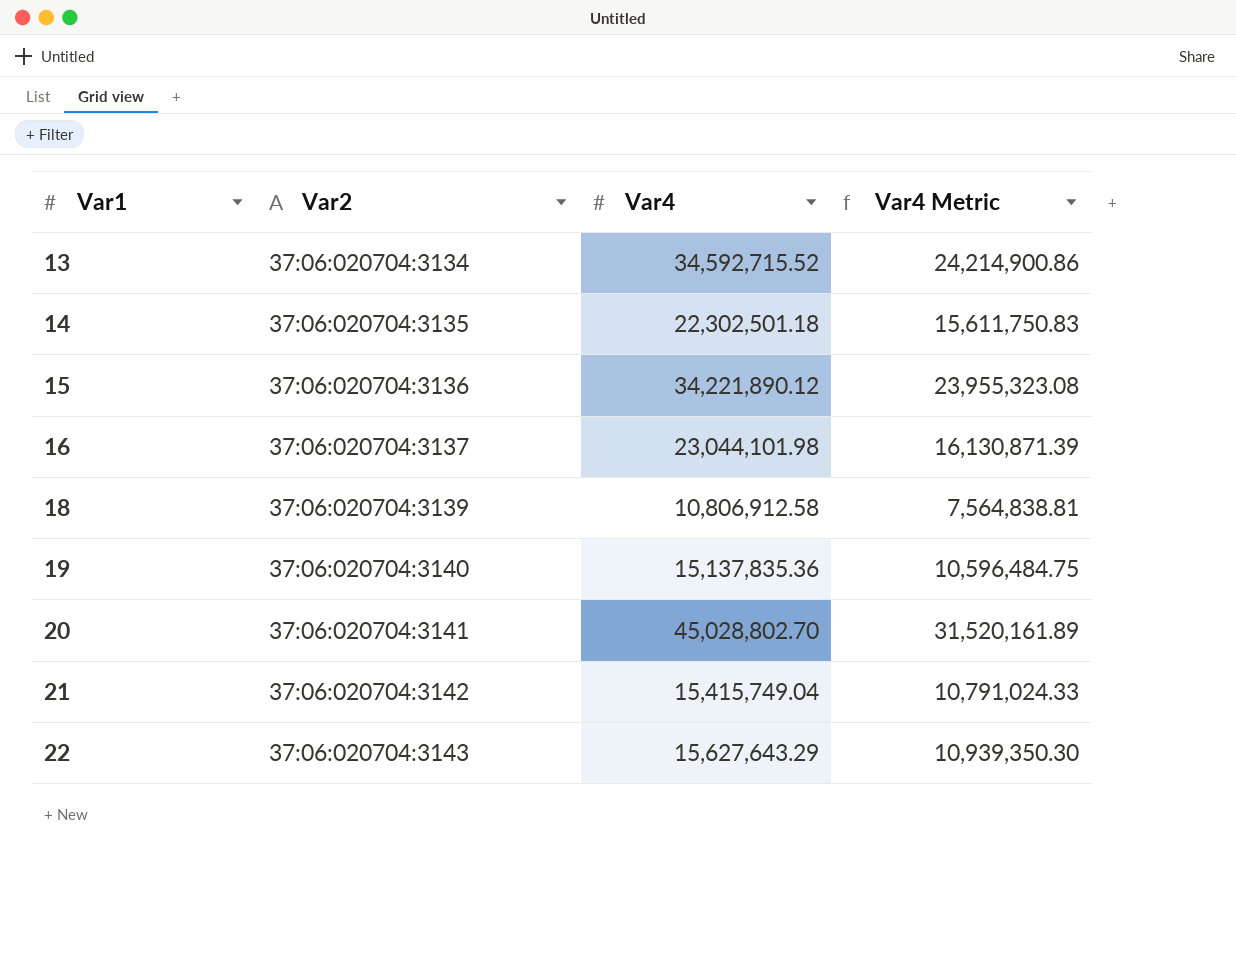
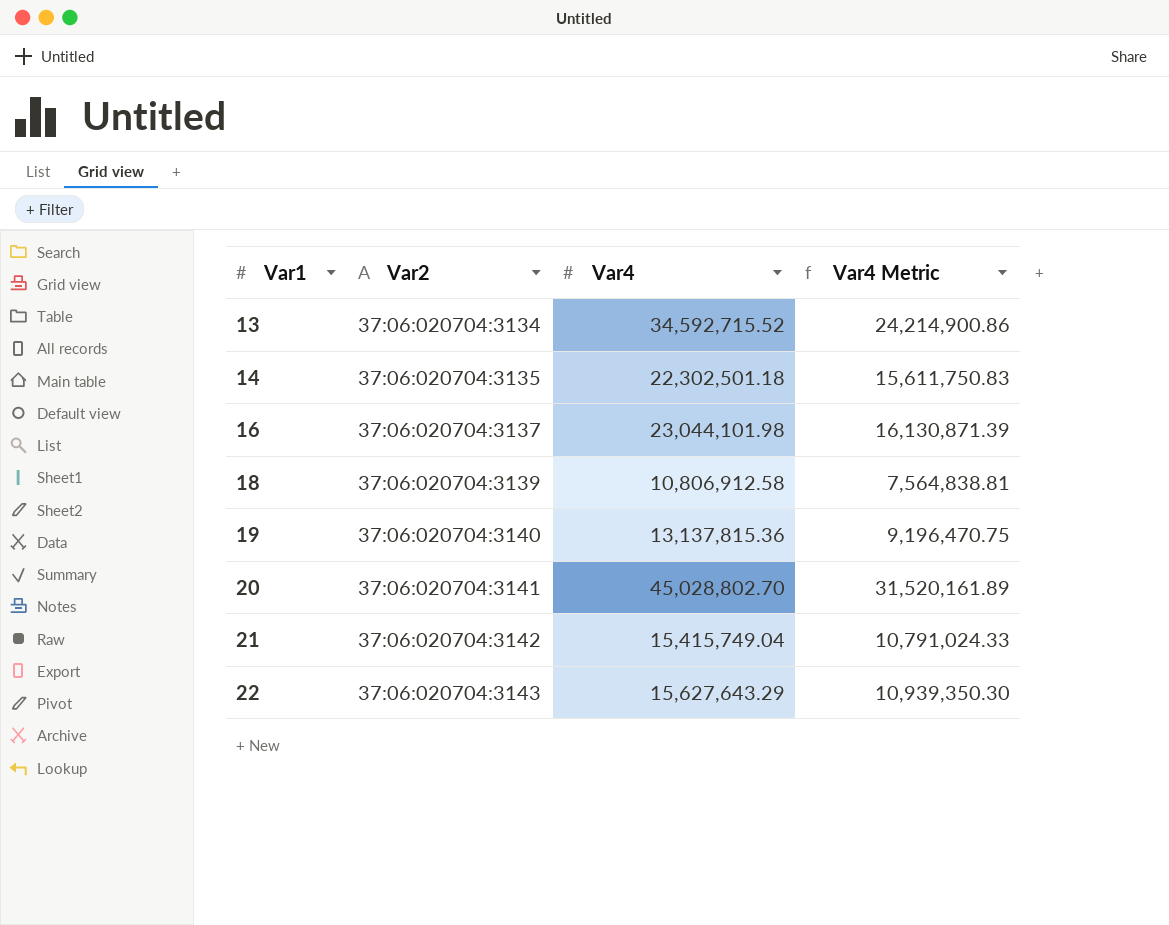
row 15: 37:06:020704:3136 | 34,221,890.12 | 23,955,323.08 -> none
19 | Var4: 15,137,835.36 -> 13,137,815.36
19 | Var4 Metric: 10,596,484.75 -> 9,196,470.75

